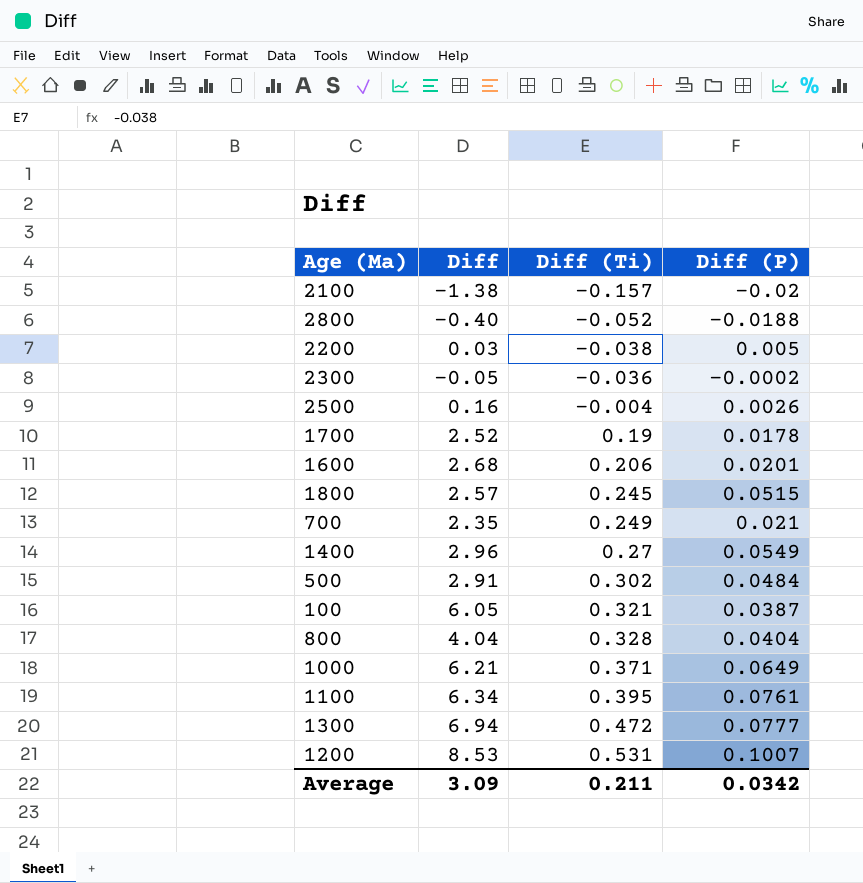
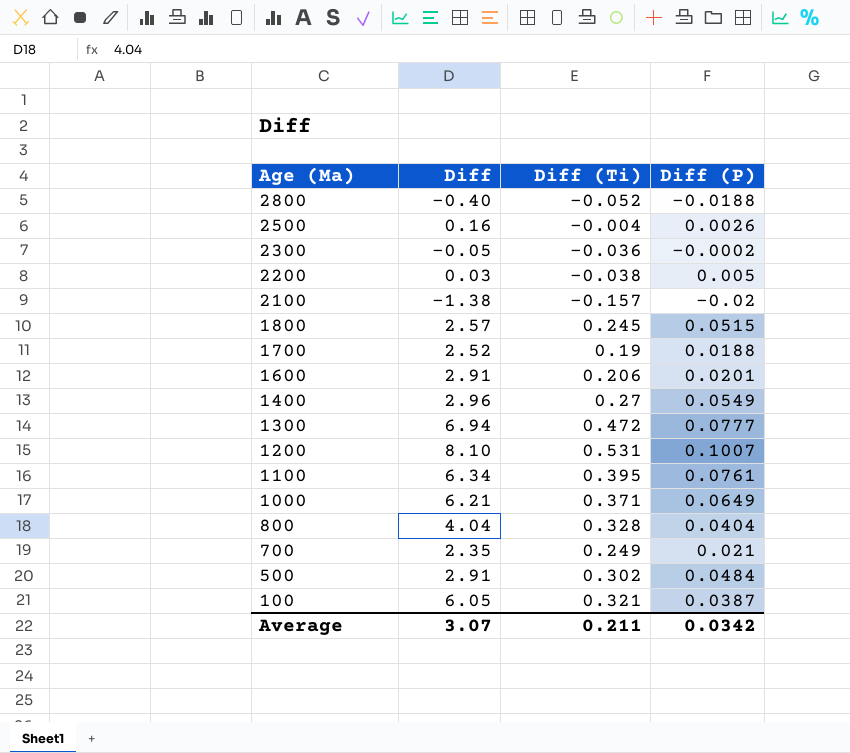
row order: Diff (Ti) ascending -> Age (Ma) descending
1700 | Diff (P): 0.0178 -> 0.0188
1600 | Diff: 2.68 -> 2.91
1200 | Diff: 8.53 -> 8.10
Average | Diff: 3.09 -> 3.07

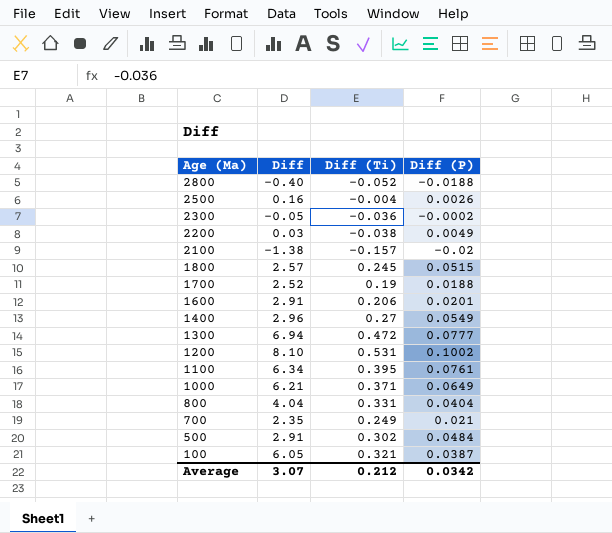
2200 | Diff (P): 0.005 -> 0.0049
1200 | Diff (P): 0.1007 -> 0.1002
800 | Diff (Ti): 0.328 -> 0.331
Average | Diff (Ti): 0.211 -> 0.212

